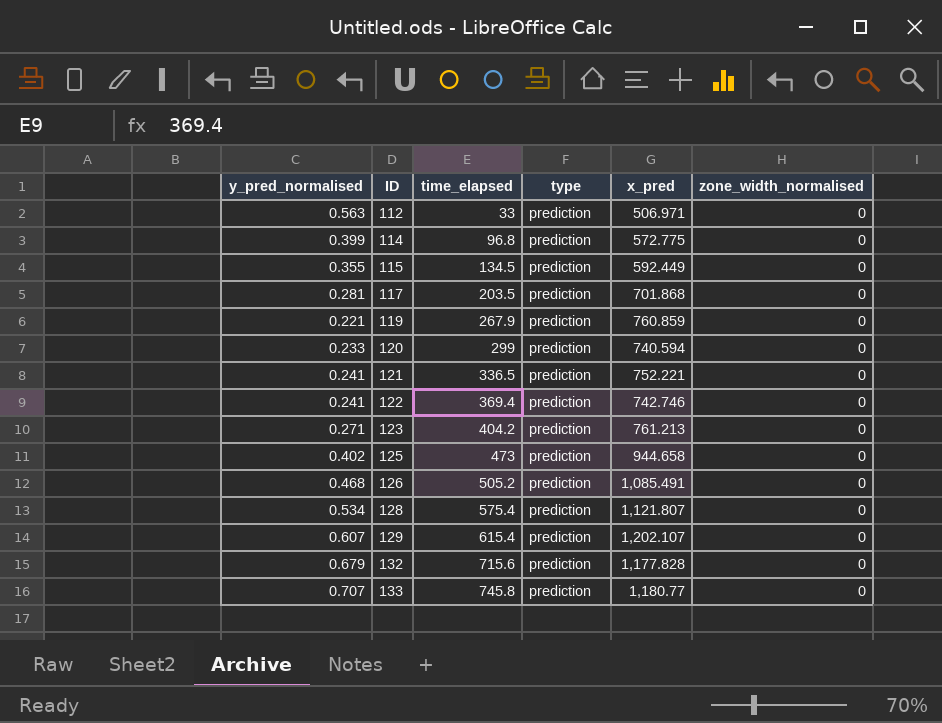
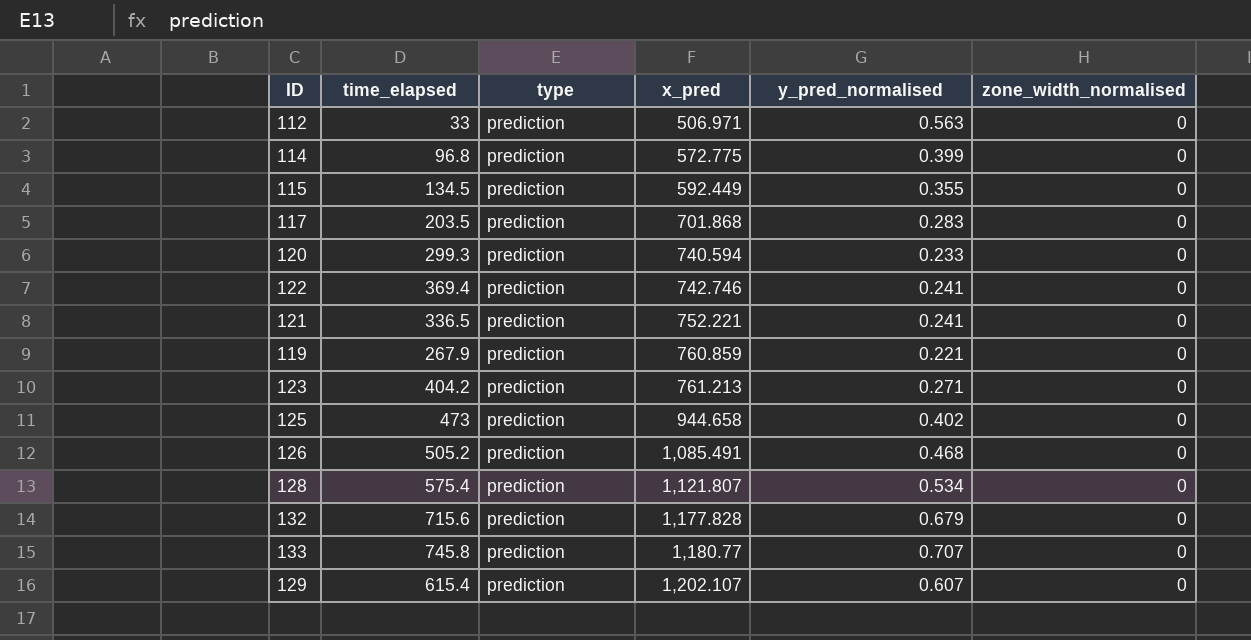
row order: ID ascending -> x_pred ascending
column y_pred_normalised | position: 1 -> 5
117 | y_pred_normalised: 0.281 -> 0.283
120 | time_elapsed: 299 -> 299.3

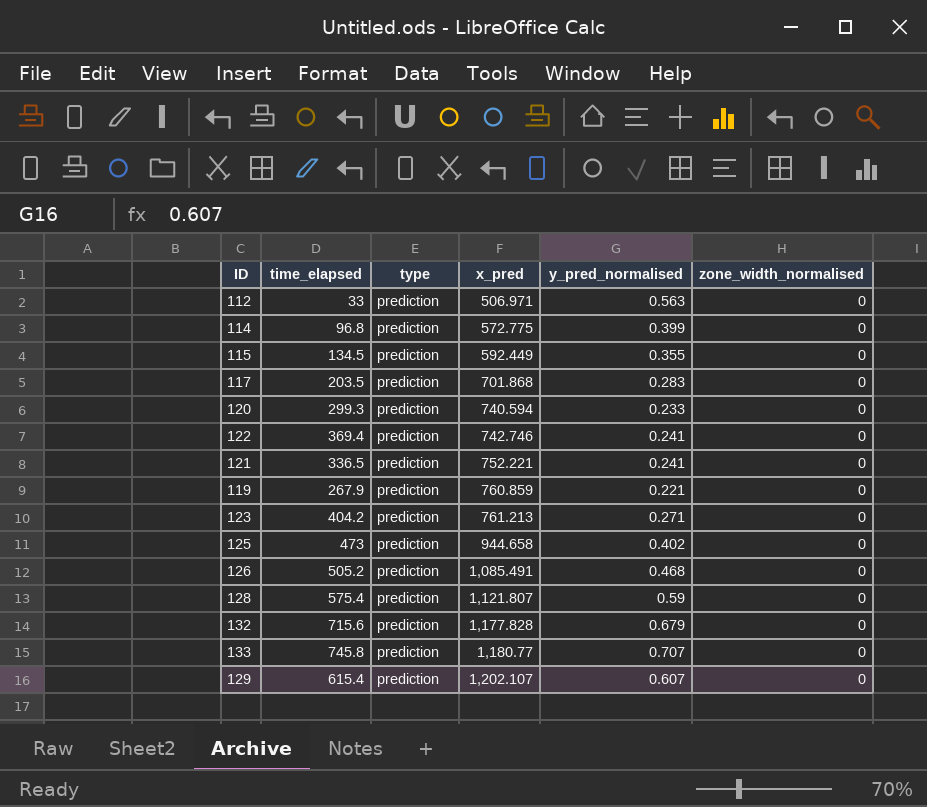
128 | y_pred_normalised: 0.534 -> 0.59

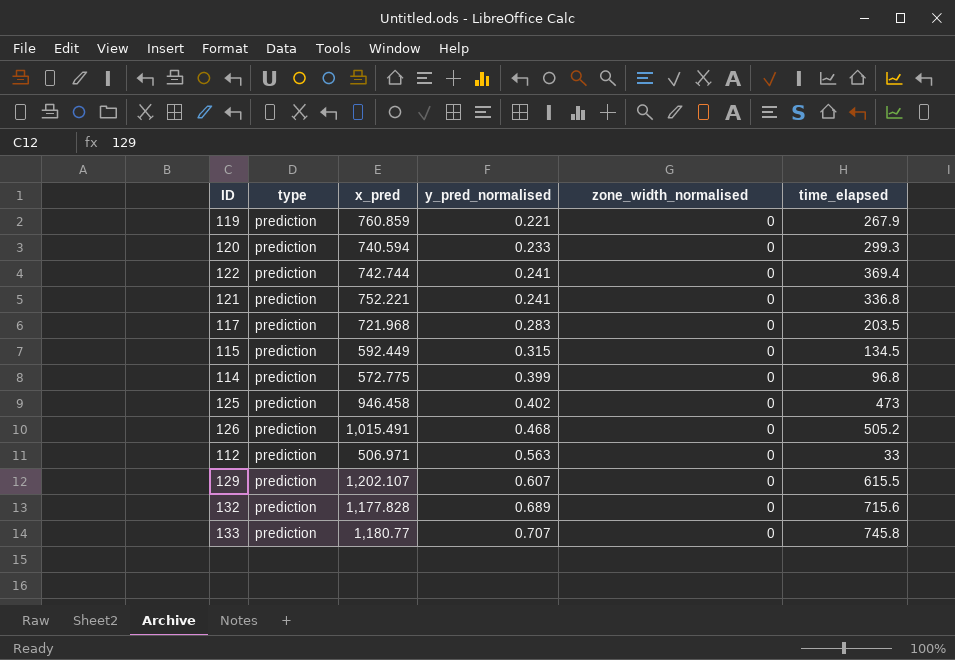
row order: x_pred ascending -> y_pred_normalised ascending
column time_elapsed | position: 2 -> 6
row 123: 404.2 | prediction | 761.213 | 0.271 | 0 -> none
row 128: 575.4 | prediction | 1,121.807 | 0.59 | 0 -> none
122 | x_pred: 742.746 -> 742.744
121 | time_elapsed: 336.5 -> 336.8
117 | x_pred: 701.868 -> 721.968
115 | y_pred_normalised: 0.355 -> 0.315
125 | x_pred: 944.658 -> 946.458
126 | x_pred: 1,085.491 -> 1,015.491
129 | time_elapsed: 615.4 -> 615.5
132 | y_pred_normalised: 0.679 -> 0.689

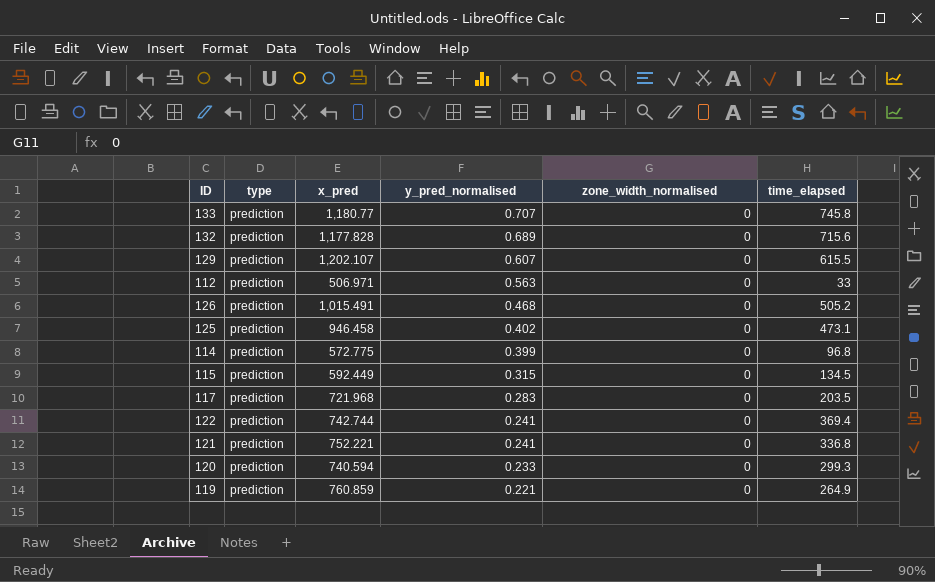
row order: y_pred_normalised ascending -> y_pred_normalised descending
125 | time_elapsed: 473 -> 473.1
119 | time_elapsed: 267.9 -> 264.9

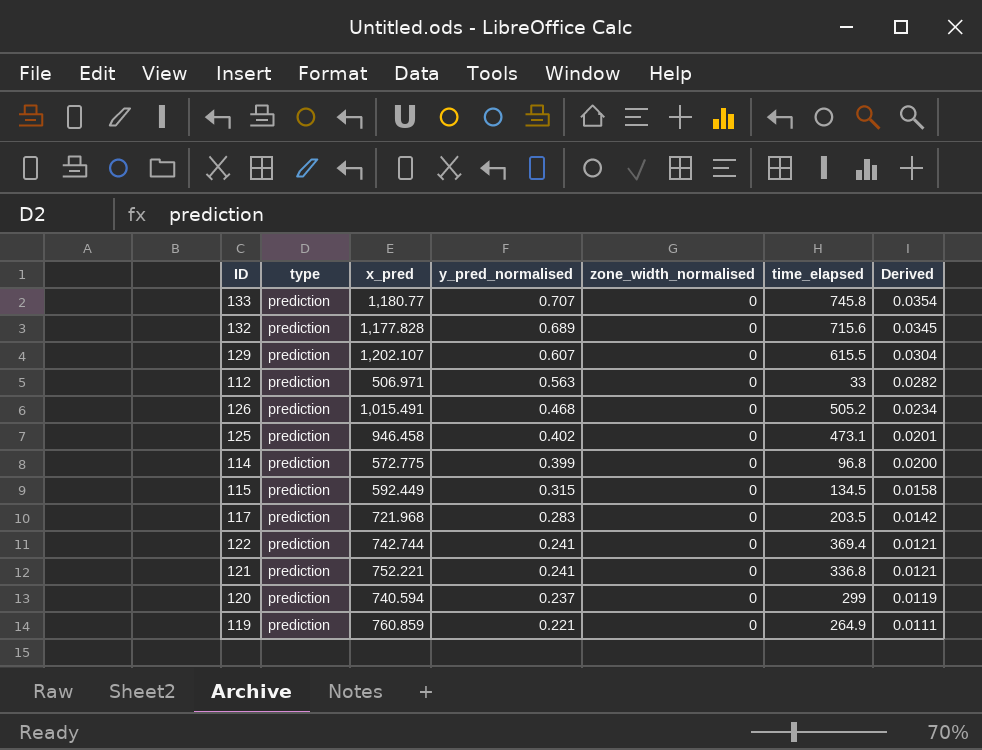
column Derived | formula: none -> [y_pred_normalised] * 0.05
120 | y_pred_normalised: 0.233 -> 0.237
120 | time_elapsed: 299.3 -> 299

